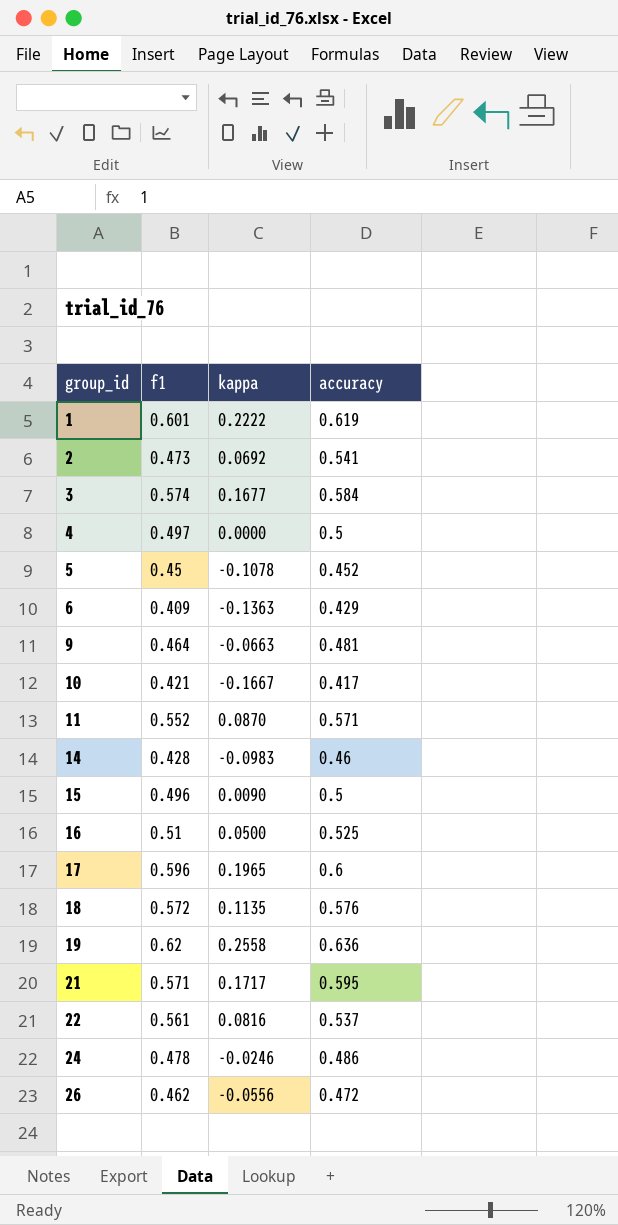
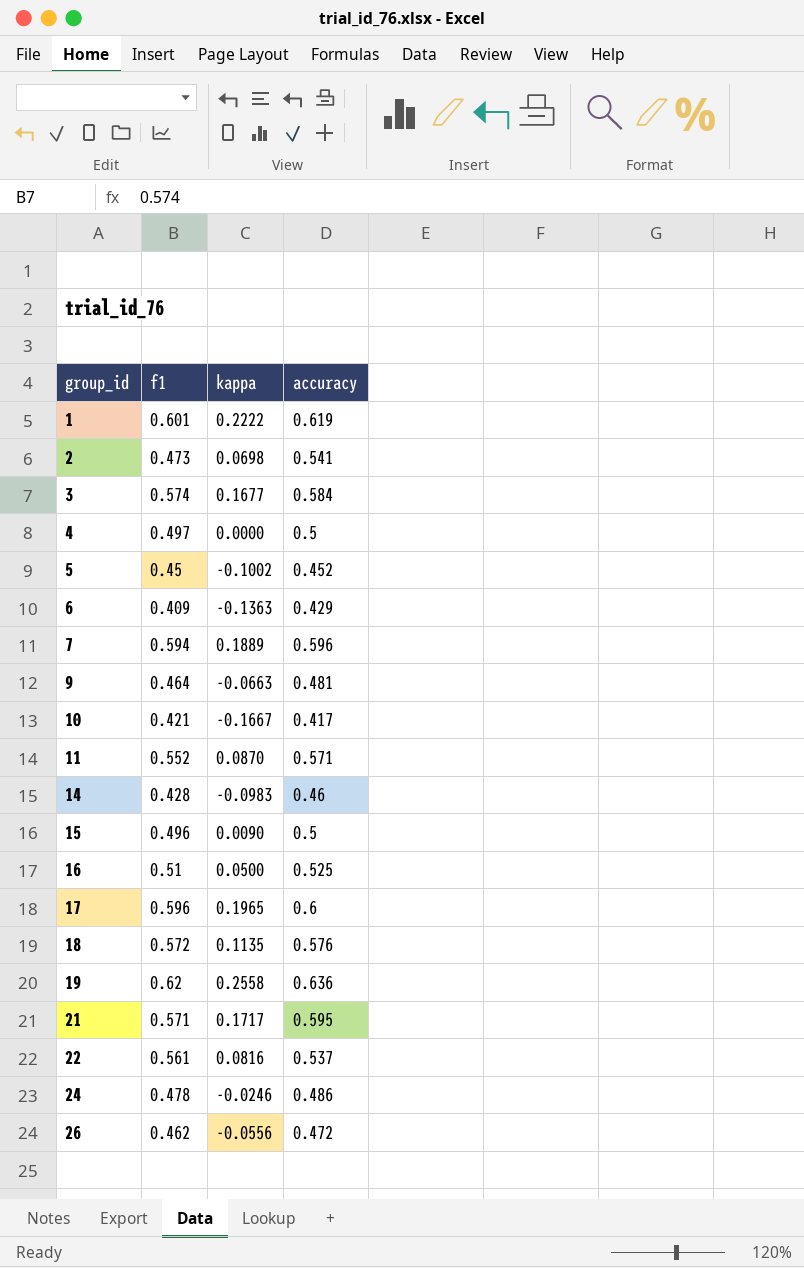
2 | kappa: 0.0692 -> 0.0698
5 | kappa: -0.1078 -> -0.1002
row 7: none -> 0.594 | 0.1889 | 0.596

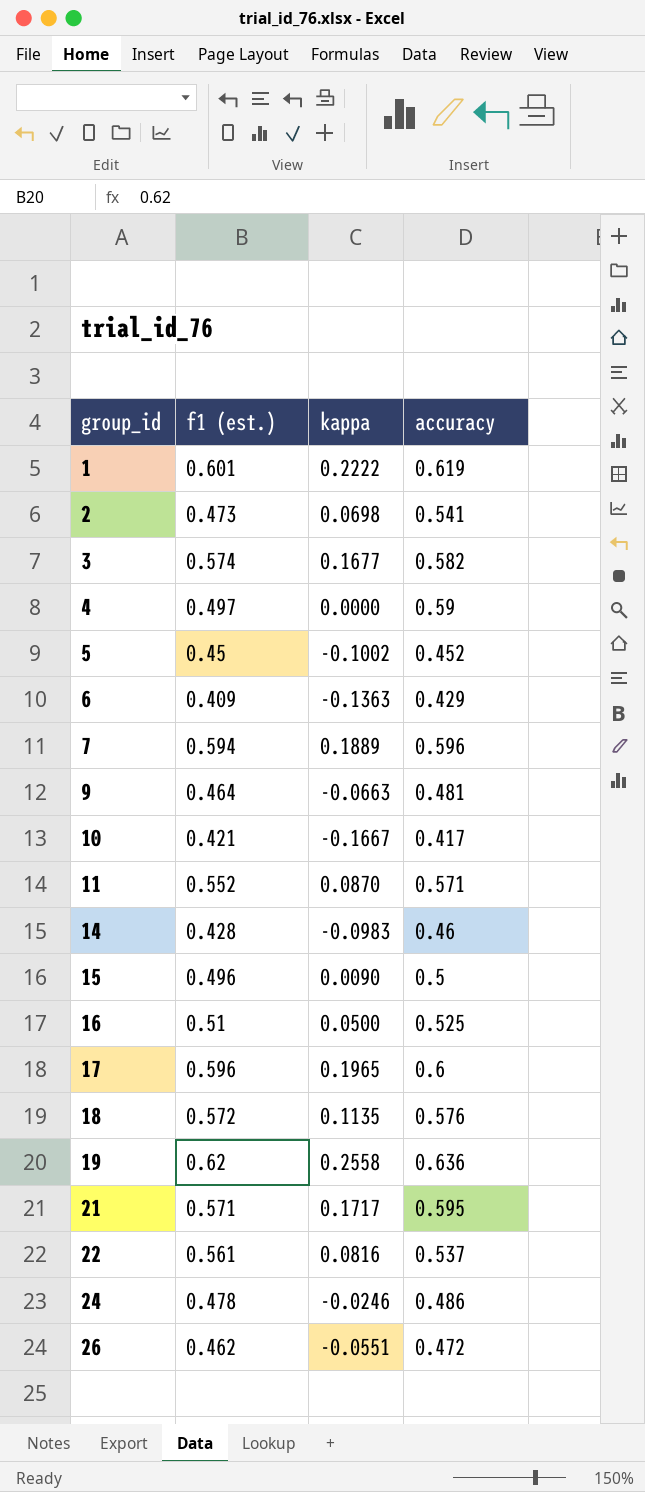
column name: f1 -> f1 (est.)
3 | accuracy: 0.584 -> 0.582
4 | accuracy: 0.5 -> 0.59
26 | kappa: -0.0556 -> -0.0551

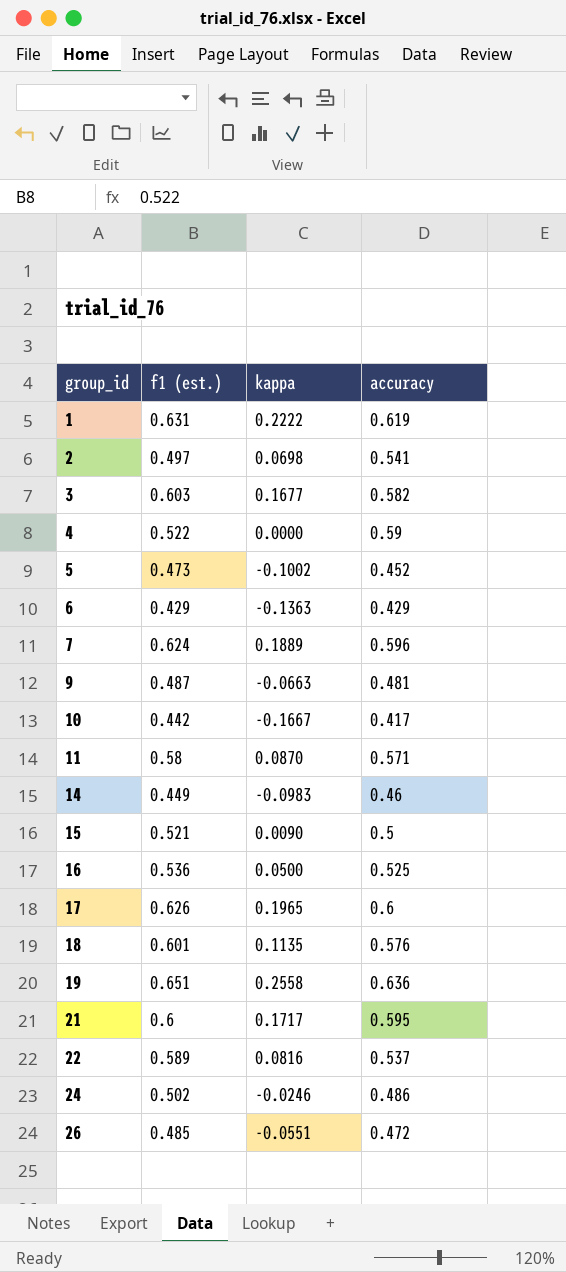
1 | f1 (est.): 0.601 -> 0.631
2 | f1 (est.): 0.473 -> 0.497
3 | f1 (est.): 0.574 -> 0.603
4 | f1 (est.): 0.497 -> 0.522
5 | f1 (est.): 0.45 -> 0.473
6 | f1 (est.): 0.409 -> 0.429
7 | f1 (est.): 0.594 -> 0.624
9 | f1 (est.): 0.464 -> 0.487
10 | f1 (est.): 0.421 -> 0.442
11 | f1 (est.): 0.552 -> 0.58
14 | f1 (est.): 0.428 -> 0.449
15 | f1 (est.): 0.496 -> 0.521
16 | f1 (est.): 0.51 -> 0.536
17 | f1 (est.): 0.596 -> 0.626
18 | f1 (est.): 0.572 -> 0.601
19 | f1 (est.): 0.62 -> 0.651
21 | f1 (est.): 0.571 -> 0.6
22 | f1 (est.): 0.561 -> 0.589
24 | f1 (est.): 0.478 -> 0.502
26 | f1 (est.): 0.462 -> 0.485

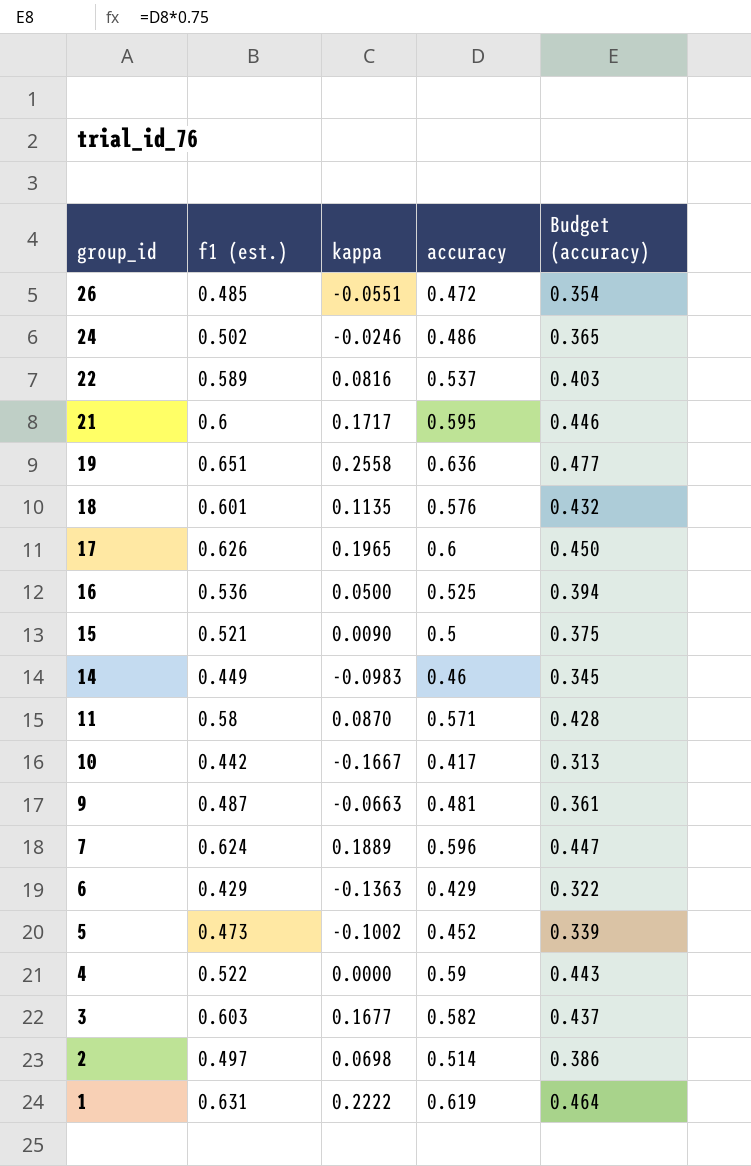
row order: group_id ascending -> group_id descending
column Budget (accuracy) | formula: none -> [accuracy] * 0.75
2 | accuracy: 0.541 -> 0.514

